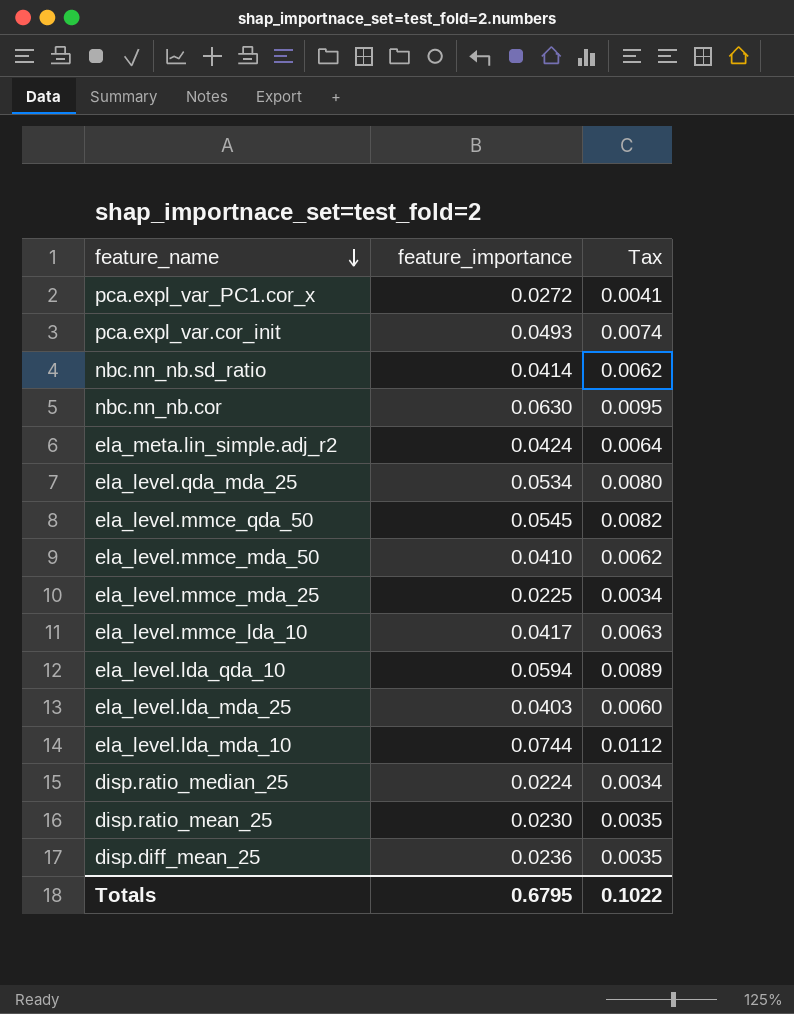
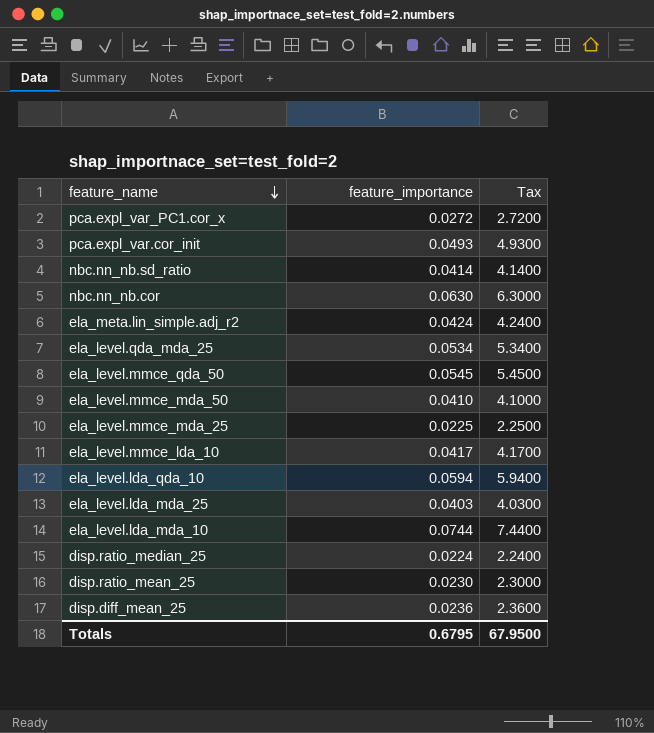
column Tax | formula: [feature_importance] * 0.15 -> [feature_importance] * 100
Totals | Tax: 0.1022 -> 67.9500

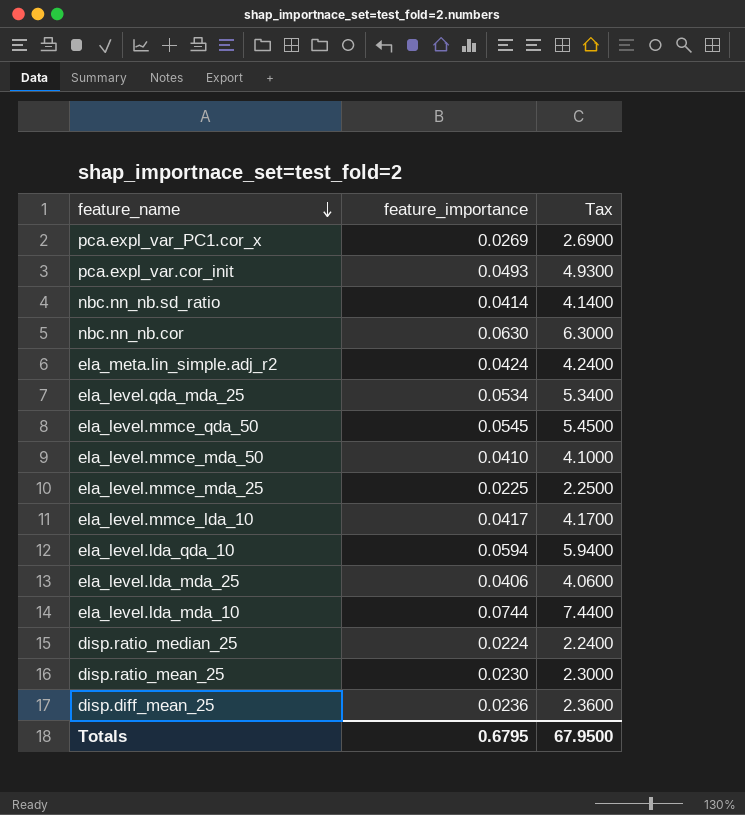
pca.expl_var_PC1.cor_x | feature_importance: 0.0272 -> 0.0269
pca.expl_var_PC1.cor_x | Tax: 2.7200 -> 2.6900
ela_level.lda_mda_25 | feature_importance: 0.0403 -> 0.0406
ela_level.lda_mda_25 | Tax: 4.0300 -> 4.0600

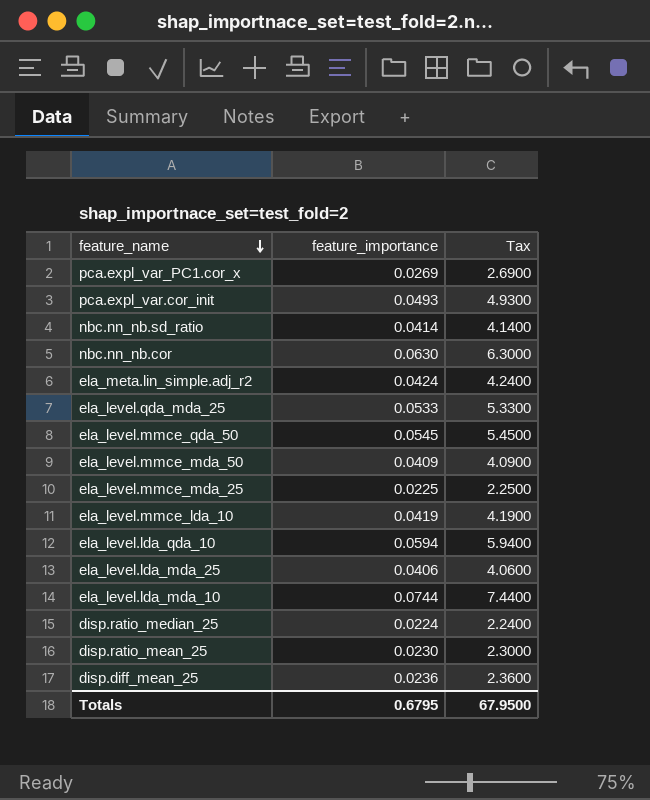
ela_level.qda_mda_25 | feature_importance: 0.0534 -> 0.0533
ela_level.qda_mda_25 | Tax: 5.3400 -> 5.3300
ela_level.mmce_mda_50 | feature_importance: 0.0410 -> 0.0409
ela_level.mmce_mda_50 | Tax: 4.1000 -> 4.0900
ela_level.mmce_lda_10 | feature_importance: 0.0417 -> 0.0419
ela_level.mmce_lda_10 | Tax: 4.1700 -> 4.1900

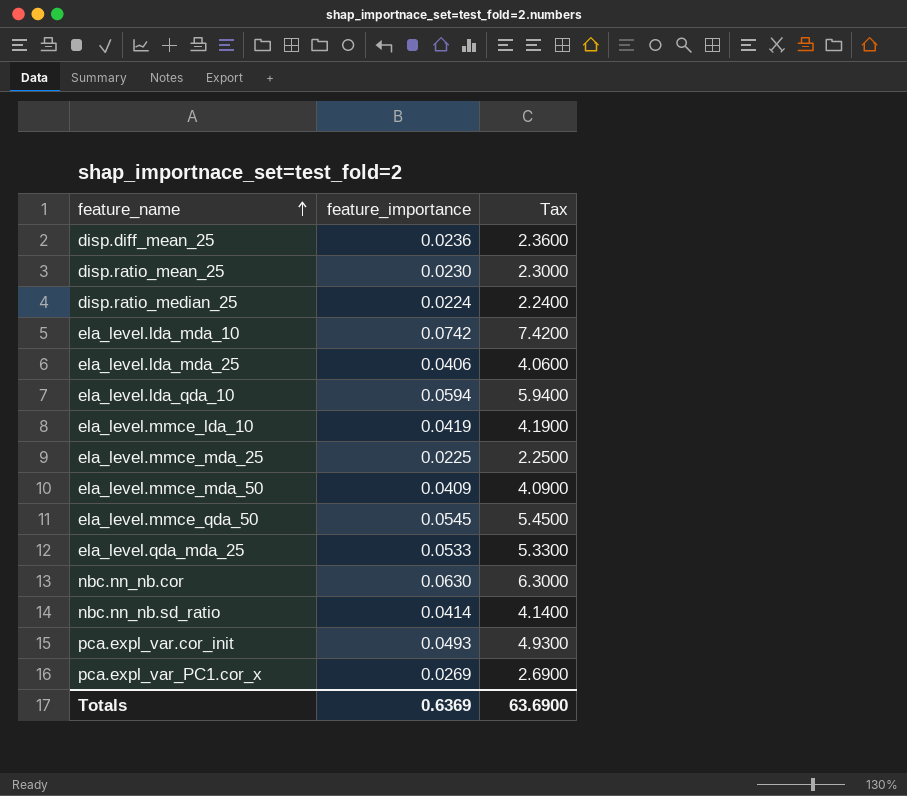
row order: feature_name descending -> feature_name ascending
row ela_meta.lin_simple.adj_r2: 0.0424 | 4.2400 -> none
ela_level.lda_mda_10 | feature_importance: 0.0744 -> 0.0742
ela_level.lda_mda_10 | Tax: 7.4400 -> 7.4200
Totals | feature_importance: 0.6795 -> 0.6369
Totals | Tax: 67.9500 -> 63.6900

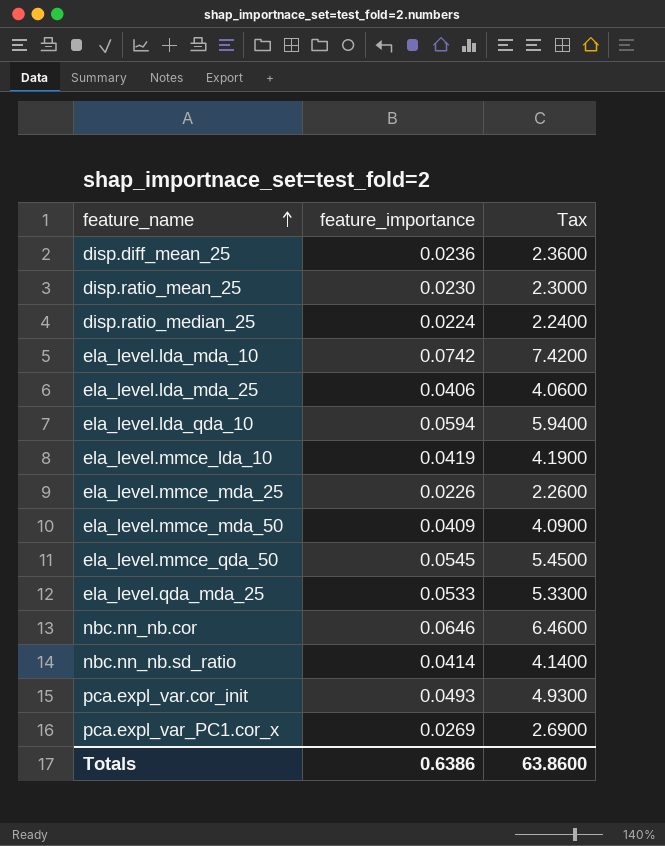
ela_level.mmce_mda_25 | feature_importance: 0.0225 -> 0.0226
ela_level.mmce_mda_25 | Tax: 2.2500 -> 2.2600
nbc.nn_nb.cor | feature_importance: 0.0630 -> 0.0646
nbc.nn_nb.cor | Tax: 6.3000 -> 6.4600
Totals | feature_importance: 0.6369 -> 0.6386
Totals | Tax: 63.6900 -> 63.8600

